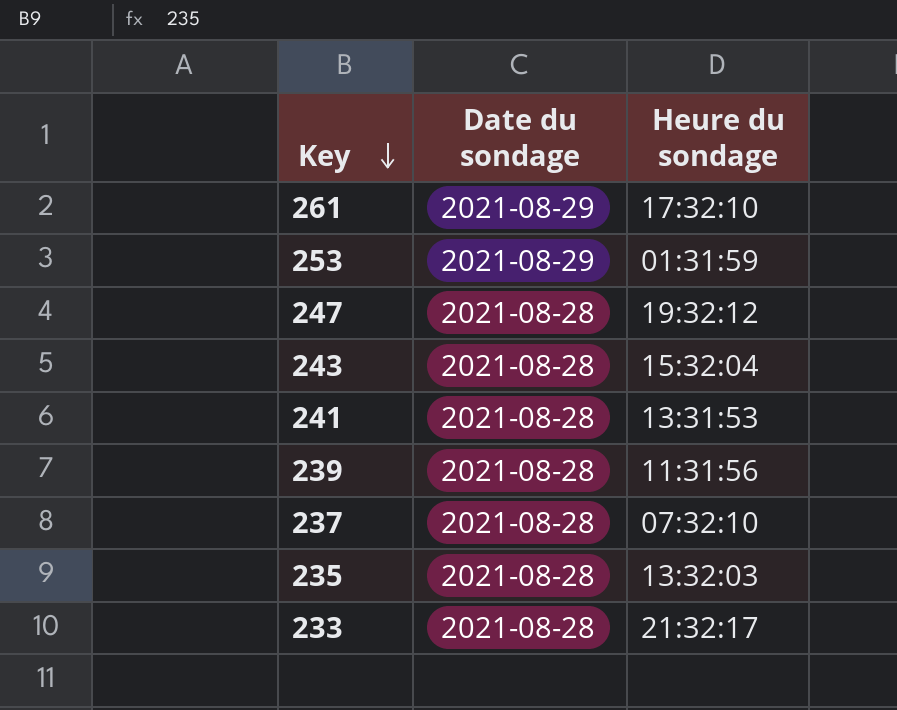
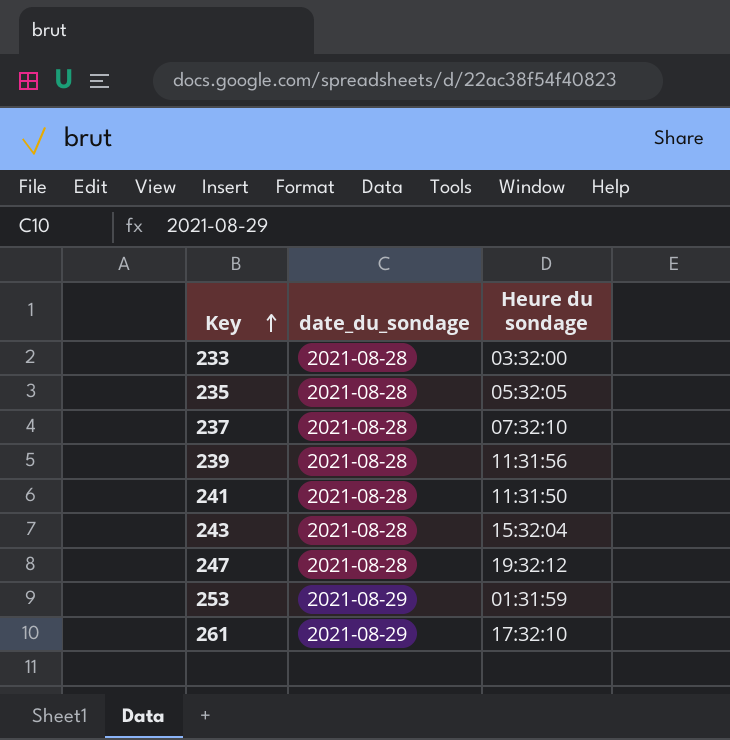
row order: Key descending -> Key ascending
column name: Date du sondage -> date_du_sondage
233 | Heure du sondage: 21:32:17 -> 03:32:00
235 | Heure du sondage: 13:32:03 -> 05:32:05
241 | Heure du sondage: 13:31:53 -> 11:31:50

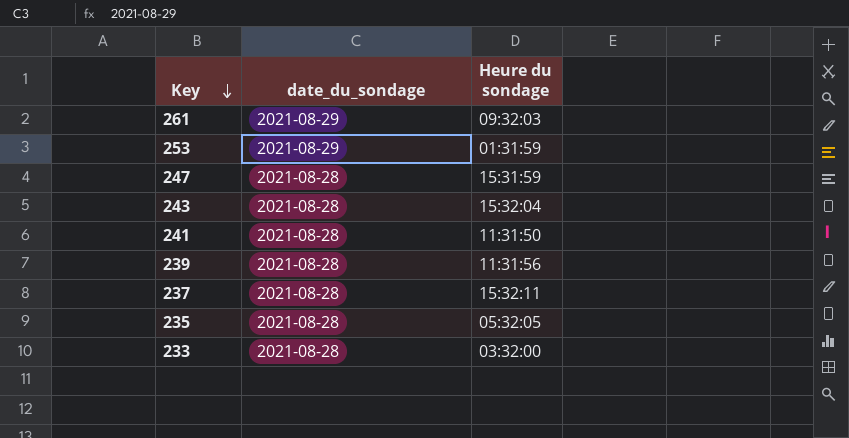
row order: Key ascending -> Key descending
261 | Heure du sondage: 17:32:10 -> 09:32:03
247 | Heure du sondage: 19:32:12 -> 15:31:59
237 | Heure du sondage: 07:32:10 -> 15:32:11

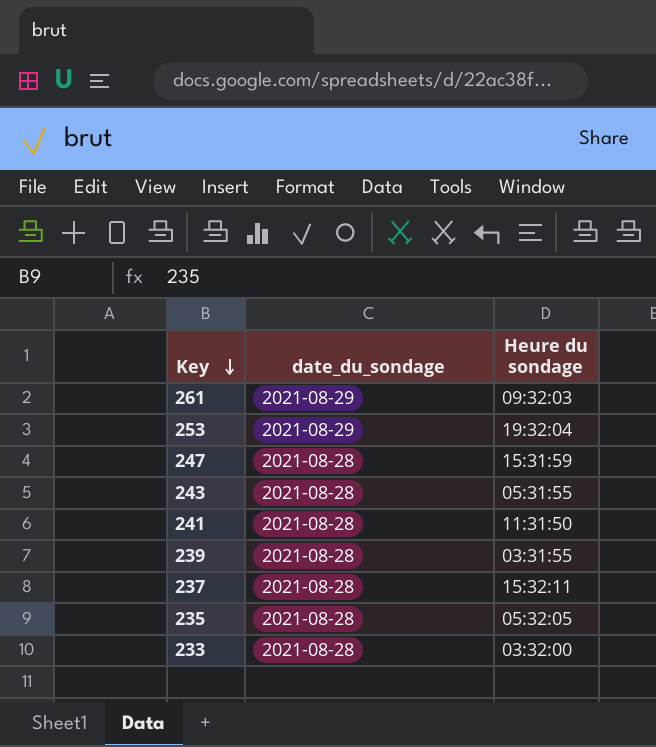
253 | Heure du sondage: 01:31:59 -> 19:32:04
243 | Heure du sondage: 15:32:04 -> 05:31:55
239 | Heure du sondage: 11:31:56 -> 03:31:55

